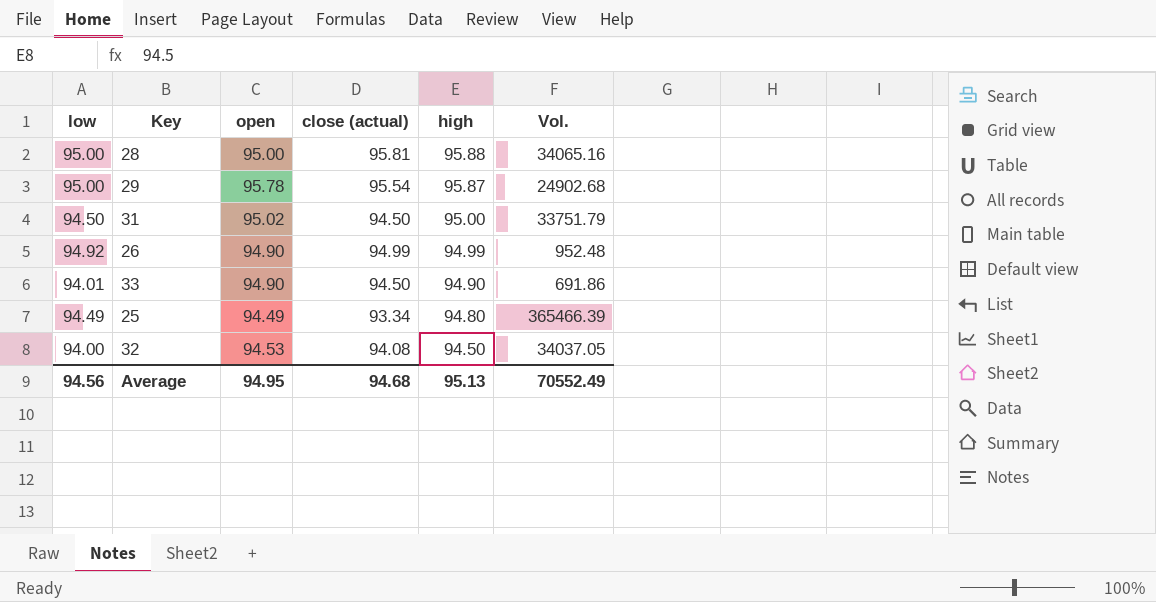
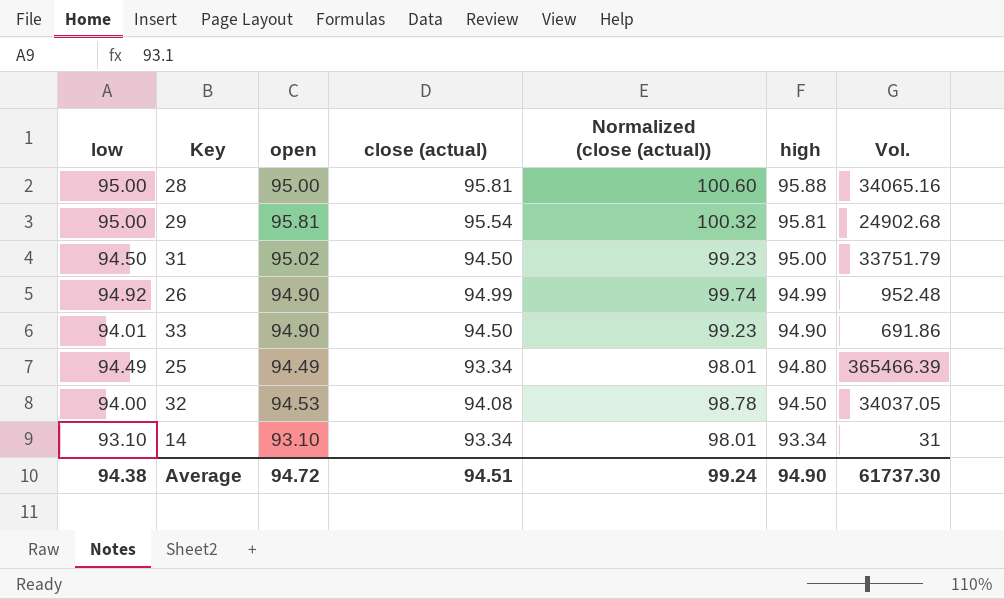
column Normalized (close (actual)) | formula: none -> [close (actual)] * 1.05
29 | open: 95.78 -> 95.81
29 | high: 95.87 -> 95.81
row 14: none -> 93.10 | 93.10 | 93.34 | 98.01 | 93.34 | 31
Average | low: 94.56 -> 94.38
Average | open: 94.95 -> 94.72
Average | close (actual): 94.68 -> 94.51
Average | high: 95.13 -> 94.90
Average | Vol.: 70552.49 -> 61737.30

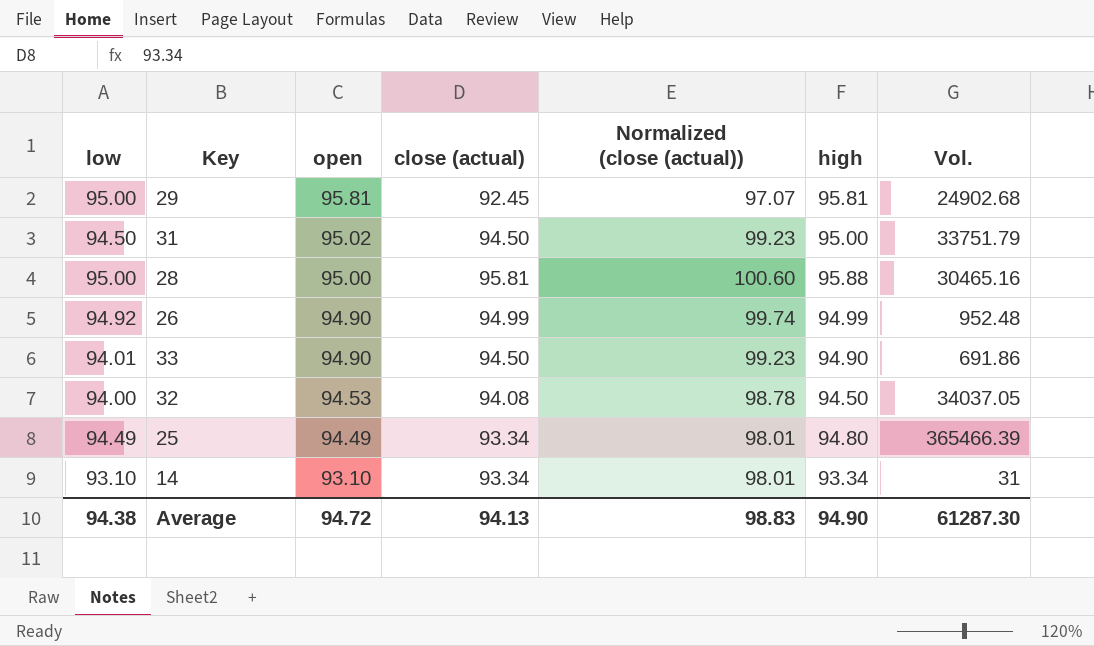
row order: high descending -> open descending
29 | close (actual): 95.54 -> 92.45
29 | Normalized (close (actual)): 100.32 -> 97.07
28 | Vol.: 34065.16 -> 30465.16
Average | close (actual): 94.51 -> 94.13
Average | Normalized (close (actual)): 99.24 -> 98.83
Average | Vol.: 61737.30 -> 61287.30

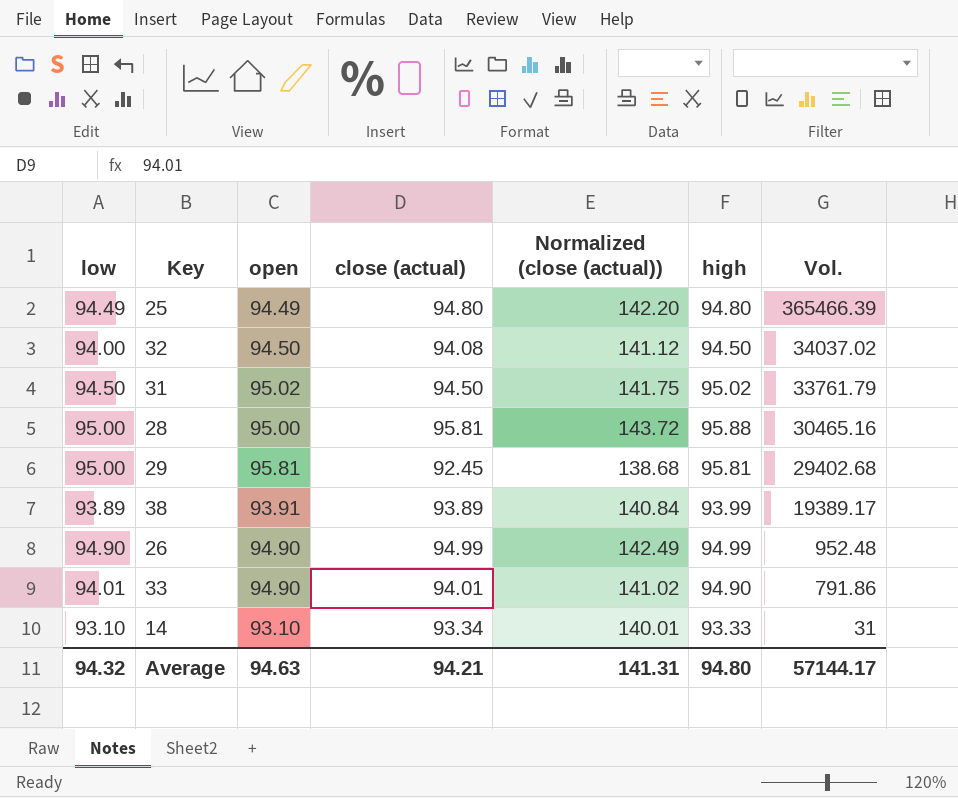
row order: open descending -> Vol. descending
column Normalized (close (actual)) | formula: [close (actual)] * 1.05 -> [close (actual)] * 1.5
25 | close (actual): 93.34 -> 94.80
32 | open: 94.53 -> 94.50
32 | Vol.: 34037.05 -> 34037.02
31 | high: 95.00 -> 95.02
31 | Vol.: 33751.79 -> 33761.79
29 | Vol.: 24902.68 -> 29402.68
row 38: none -> 93.89 | 93.91 | 93.89 | 140.84 | 93.99 | 19389.17
26 | low: 94.92 -> 94.90
33 | close (actual): 94.50 -> 94.01
33 | Vol.: 691.86 -> 791.86
14 | high: 93.34 -> 93.33
Average | low: 94.38 -> 94.32
Average | open: 94.72 -> 94.63
Average | close (actual): 94.13 -> 94.21
Average | Normalized (close (actual)): 98.83 -> 141.31
Average | high: 94.90 -> 94.80
Average | Vol.: 61287.30 -> 57144.17

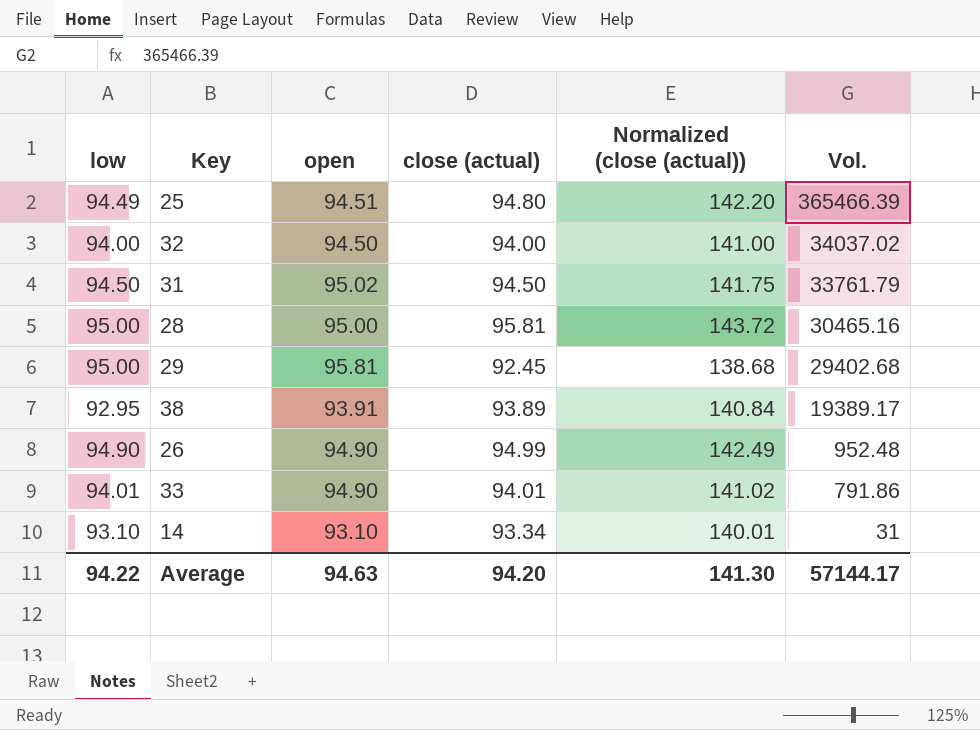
column high | position: 6 -> none
25 | open: 94.49 -> 94.51
32 | close (actual): 94.08 -> 94.00
32 | Normalized (close (actual)): 141.12 -> 141.00
38 | low: 93.89 -> 92.95
Average | low: 94.32 -> 94.22
Average | close (actual): 94.21 -> 94.20
Average | Normalized (close (actual)): 141.31 -> 141.30

